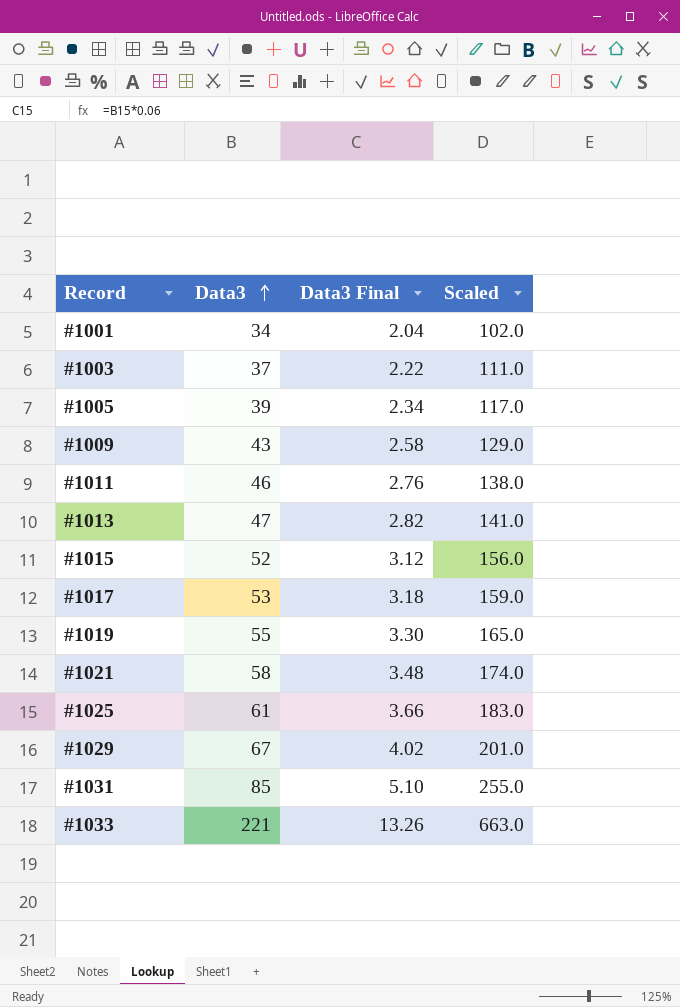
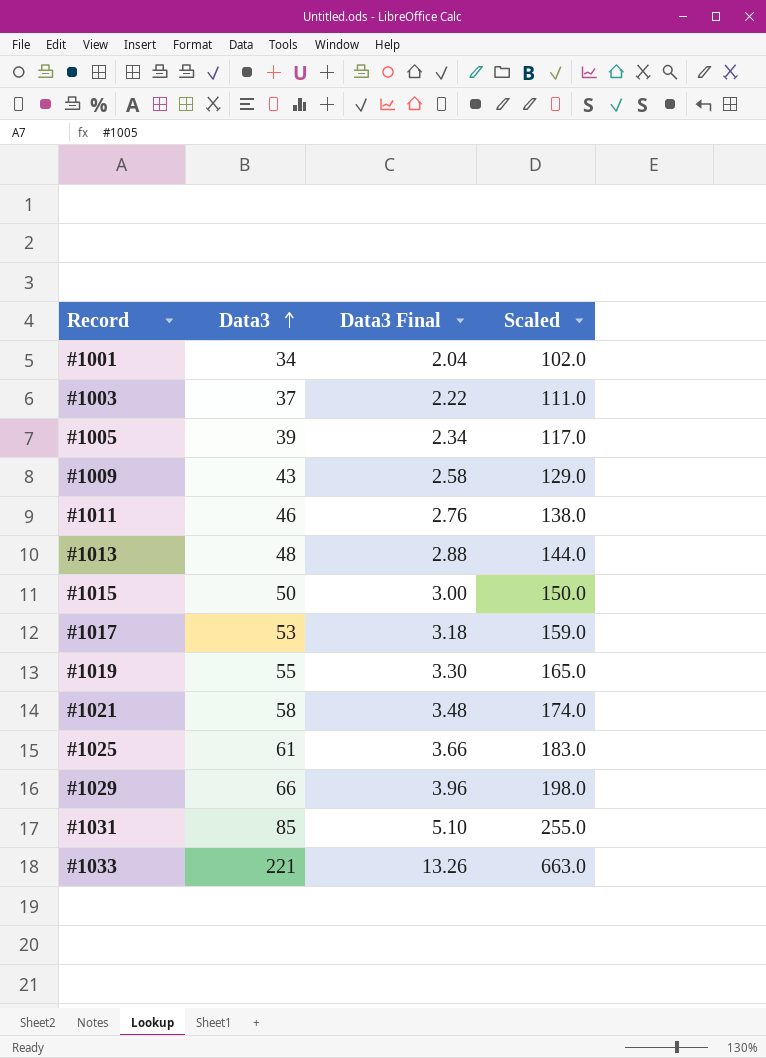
#1013 | Data3: 47 -> 48
#1013 | Data3 Final: 2.82 -> 2.88
#1013 | Scaled: 141.0 -> 144.0
#1015 | Data3: 52 -> 50
#1015 | Data3 Final: 3.12 -> 3.00
#1015 | Scaled: 156.0 -> 150.0
#1029 | Data3: 67 -> 66
#1029 | Data3 Final: 4.02 -> 3.96
#1029 | Scaled: 201.0 -> 198.0

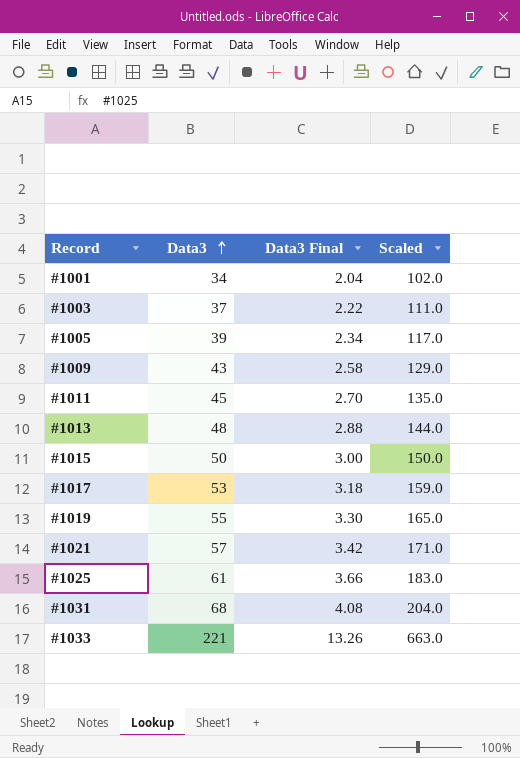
row #1029: 66 | 3.96 | 198.0 -> none
#1011 | Data3: 46 -> 45
#1011 | Data3 Final: 2.76 -> 2.70
#1011 | Scaled: 138.0 -> 135.0
#1021 | Data3: 58 -> 57
#1021 | Data3 Final: 3.48 -> 3.42
#1021 | Scaled: 174.0 -> 171.0
#1031 | Data3: 85 -> 68
#1031 | Data3 Final: 5.10 -> 4.08
#1031 | Scaled: 255.0 -> 204.0

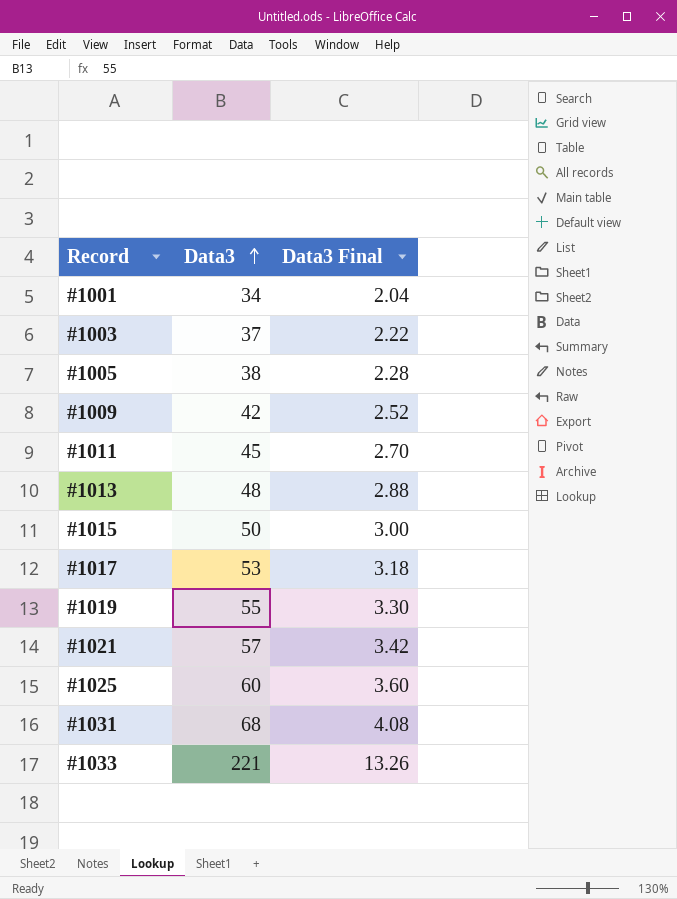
column Scaled | formula: [Data3] * 3 -> none
#1005 | Data3: 39 -> 38
#1005 | Data3 Final: 2.34 -> 2.28
#1009 | Data3: 43 -> 42
#1009 | Data3 Final: 2.58 -> 2.52
#1025 | Data3: 61 -> 60
#1025 | Data3 Final: 3.66 -> 3.60

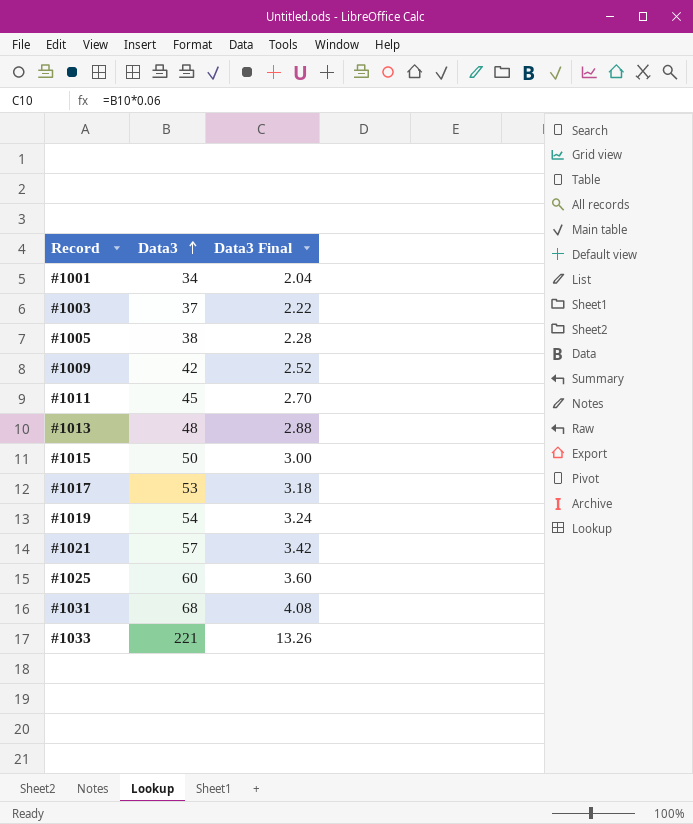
#1019 | Data3: 55 -> 54
#1019 | Data3 Final: 3.30 -> 3.24

